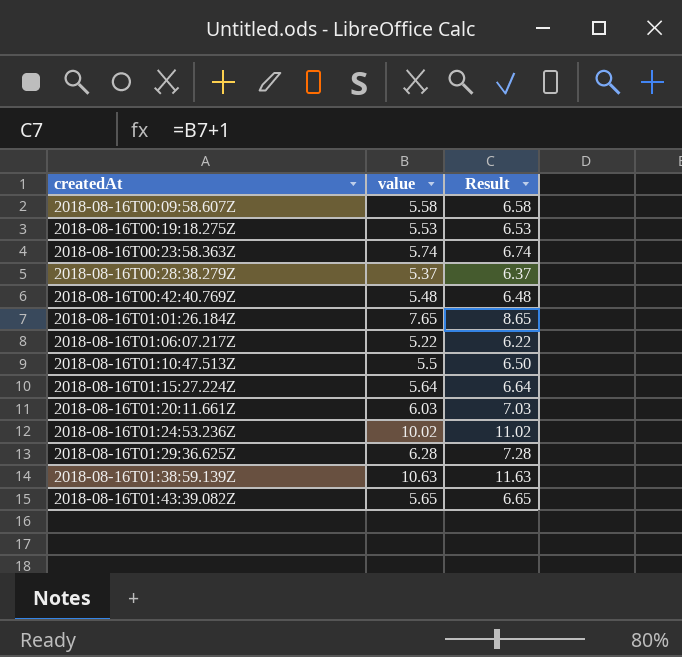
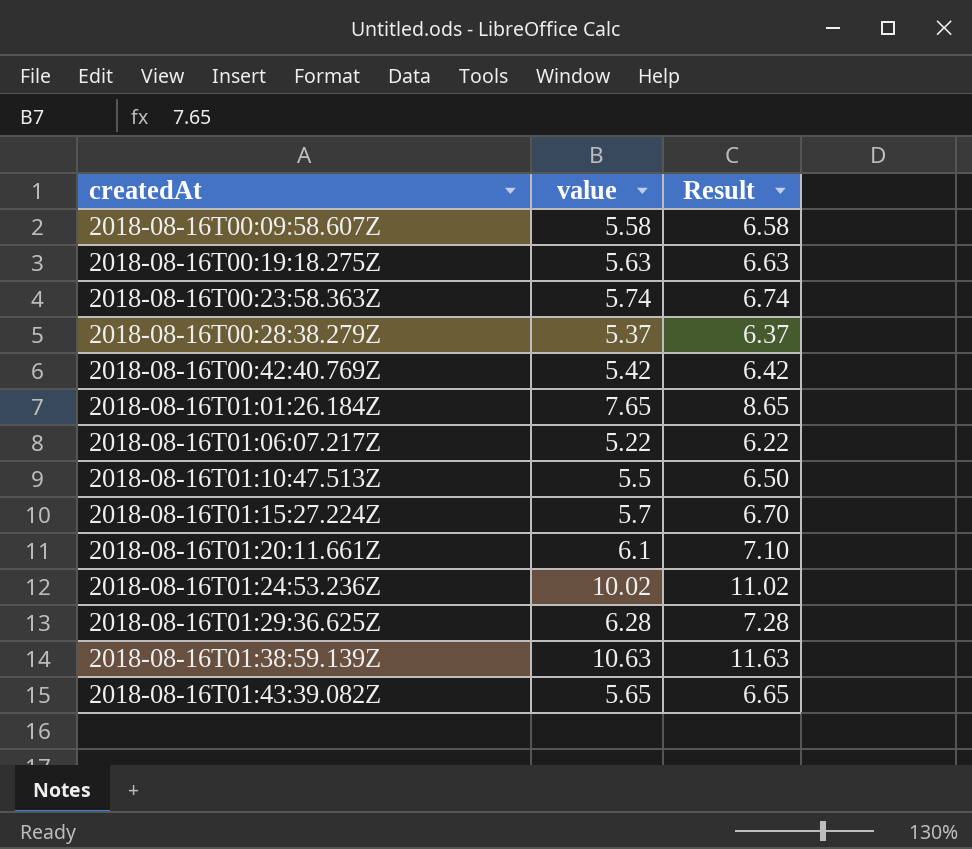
2018-08-16T00:19:18.275Z | value: 5.53 -> 5.63
2018-08-16T00:19:18.275Z | Result: 6.53 -> 6.63
2018-08-16T00:42:40.769Z | value: 5.48 -> 5.42
2018-08-16T00:42:40.769Z | Result: 6.48 -> 6.42
2018-08-16T01:15:27.224Z | value: 5.64 -> 5.7
2018-08-16T01:15:27.224Z | Result: 6.64 -> 6.70
2018-08-16T01:20:11.661Z | value: 6.03 -> 6.1
2018-08-16T01:20:11.661Z | Result: 7.03 -> 7.10

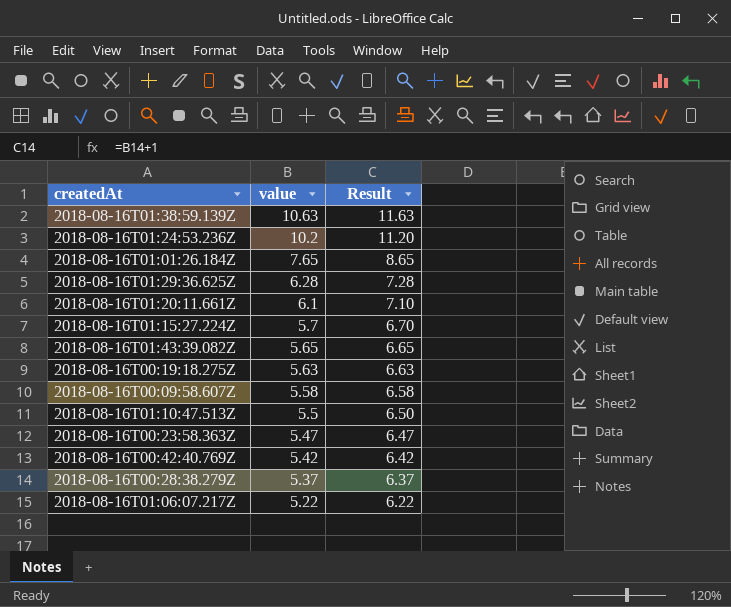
row order: createdAt ascending -> value descending
2018-08-16T01:24:53.236Z | value: 10.02 -> 10.2
2018-08-16T01:24:53.236Z | Result: 11.02 -> 11.20
2018-08-16T00:23:58.363Z | value: 5.74 -> 5.47
2018-08-16T00:23:58.363Z | Result: 6.74 -> 6.47

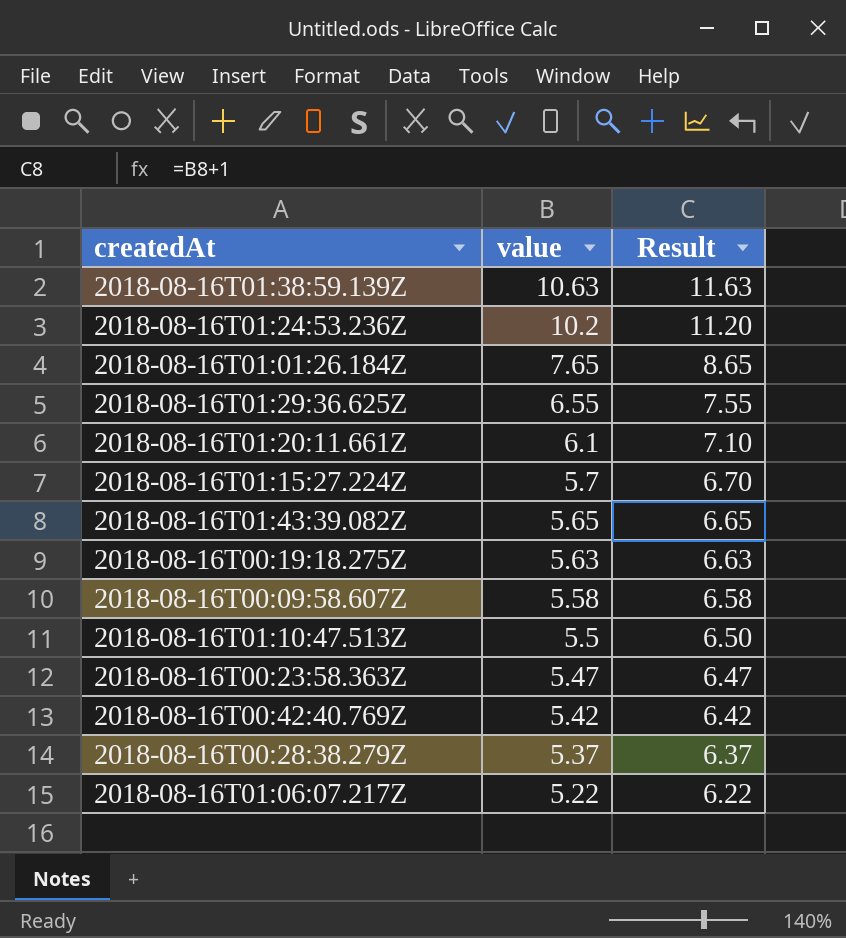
2018-08-16T01:29:36.625Z | value: 6.28 -> 6.55
2018-08-16T01:29:36.625Z | Result: 7.28 -> 7.55

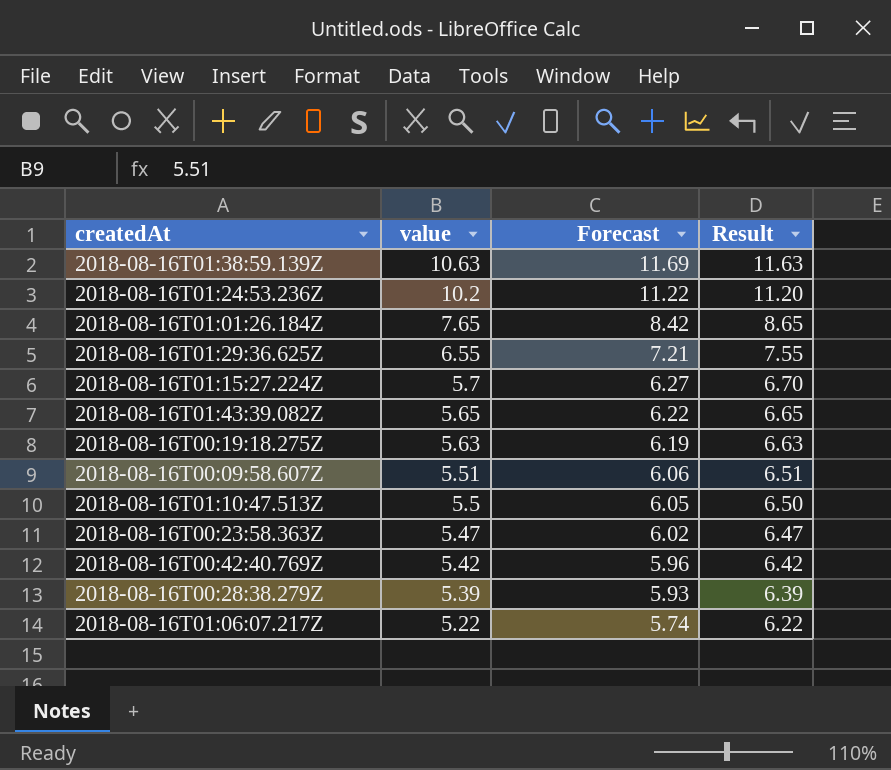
column Forecast | formula: none -> [value] * 1.1
row 2018-08-16T01:20:11.661Z: 6.1 | 7.10 -> none
2018-08-16T00:09:58.607Z | value: 5.58 -> 5.51
2018-08-16T00:09:58.607Z | Result: 6.58 -> 6.51
2018-08-16T00:28:38.279Z | value: 5.37 -> 5.39
2018-08-16T00:28:38.279Z | Result: 6.37 -> 6.39

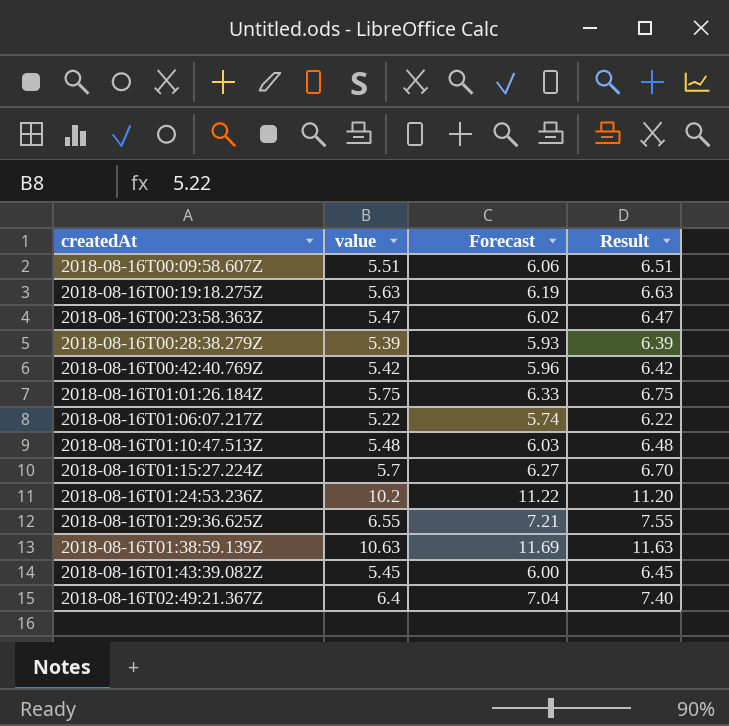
row order: value descending -> createdAt ascending
2018-08-16T01:01:26.184Z | value: 7.65 -> 5.75
2018-08-16T01:01:26.184Z | Forecast: 8.42 -> 6.33
2018-08-16T01:01:26.184Z | Result: 8.65 -> 6.75
2018-08-16T01:10:47.513Z | value: 5.5 -> 5.48
2018-08-16T01:10:47.513Z | Forecast: 6.05 -> 6.03
2018-08-16T01:10:47.513Z | Result: 6.50 -> 6.48
2018-08-16T01:43:39.082Z | value: 5.65 -> 5.45
2018-08-16T01:43:39.082Z | Forecast: 6.22 -> 6.00
2018-08-16T01:43:39.082Z | Result: 6.65 -> 6.45
row 2018-08-16T02:49:21.367Z: none -> 6.4 | 7.04 | 7.40

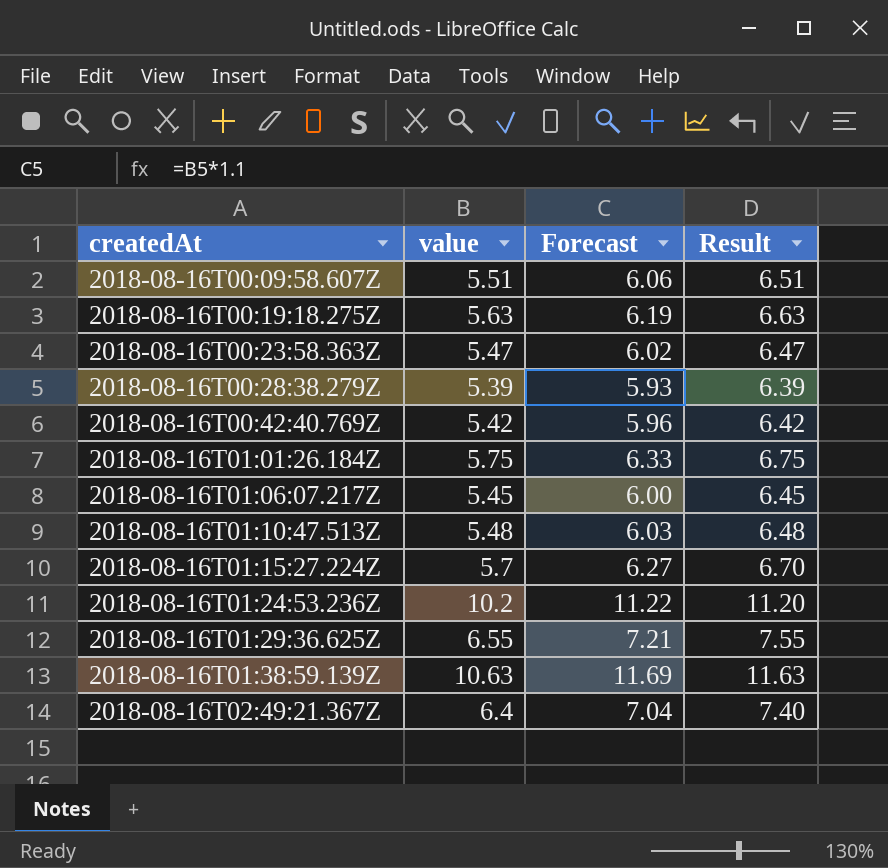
row 2018-08-16T01:43:39.082Z: 5.45 | 6.00 | 6.45 -> none
2018-08-16T01:06:07.217Z | value: 5.22 -> 5.45
2018-08-16T01:06:07.217Z | Forecast: 5.74 -> 6.00
2018-08-16T01:06:07.217Z | Result: 6.22 -> 6.45

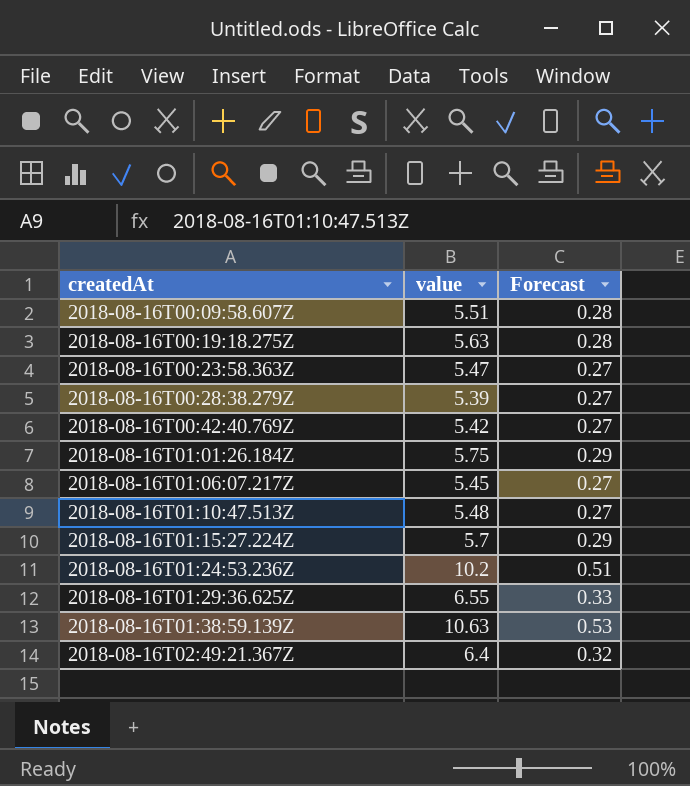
column Result | formula: [value] + 1 -> none
column Forecast | formula: [value] * 1.1 -> [value] * 0.05

